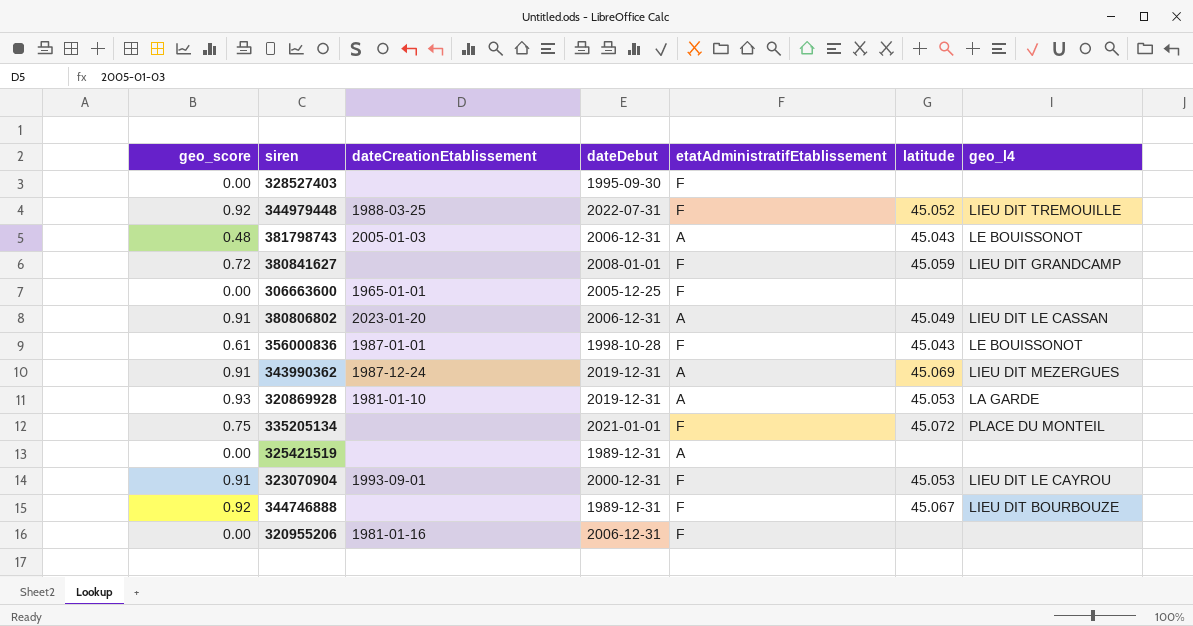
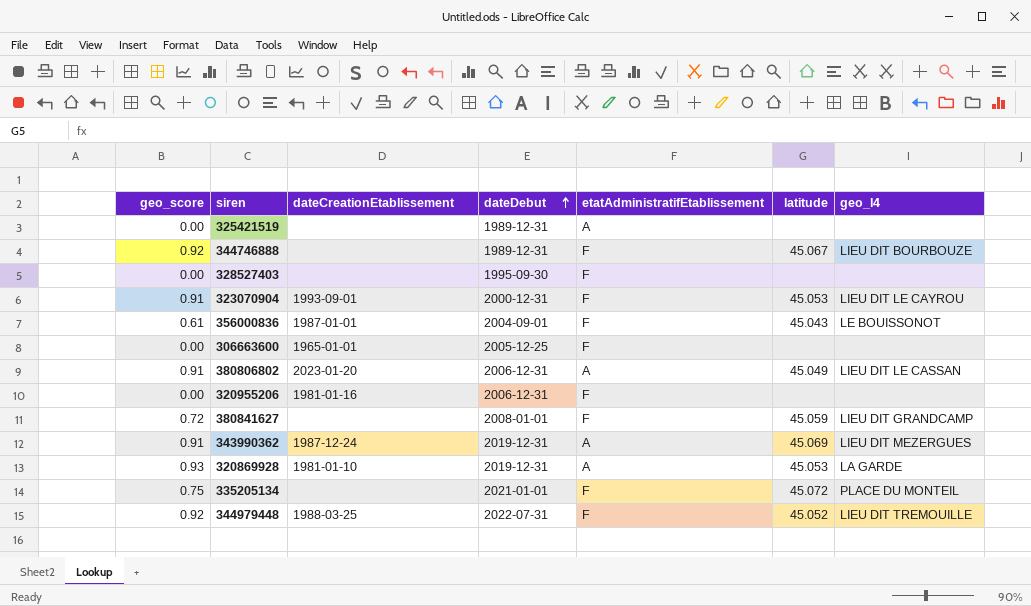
row order: none -> dateDebut ascending
row 381798743: 0.48 | 2005-01-03 | 2006-12-31 | A | 45.043 | LE BOUISSONOT -> none
356000836 | dateDebut: 1998-10-28 -> 2004-09-01

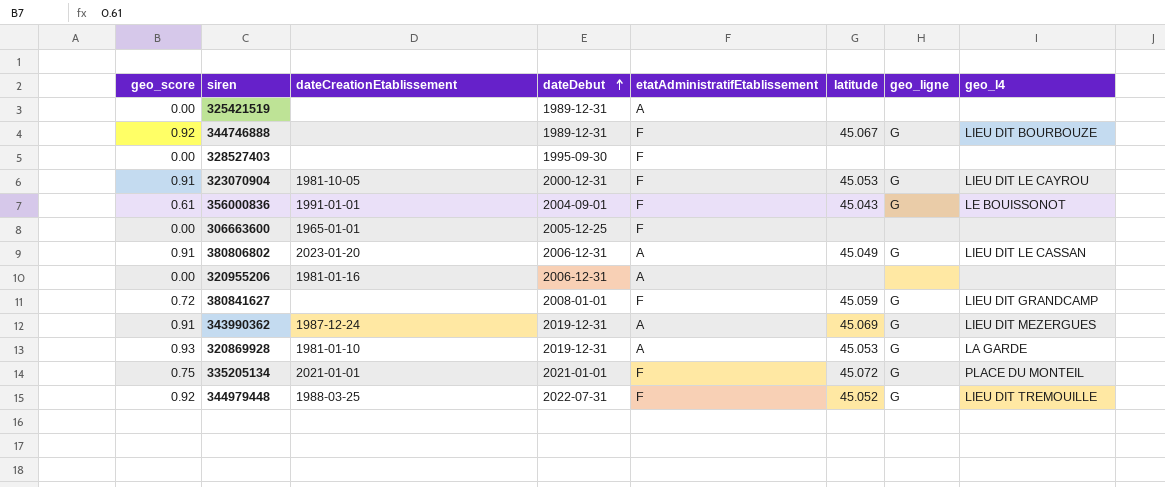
column geo_ligne | position: none -> 7
323070904 | dateCreationEtablissement: 1993-09-01 -> 1981-10-05
356000836 | dateCreationEtablissement: 1987-01-01 -> 1991-01-01
320955206 | etatAdministratifEtablissement: F -> A
335205134 | dateCreationEtablissement: none -> 2021-01-01

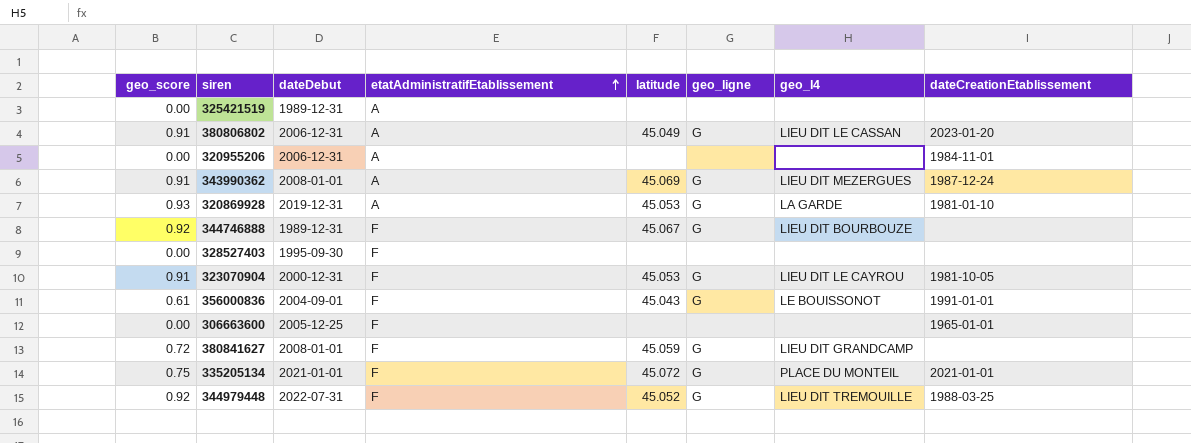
row order: dateDebut ascending -> etatAdministratifEtablissement ascending
column dateCreationEtablissement | position: 3 -> 8
320955206 | dateCreationEtablissement: 1981-01-16 -> 1984-11-01
343990362 | dateDebut: 2019-12-31 -> 2008-01-01

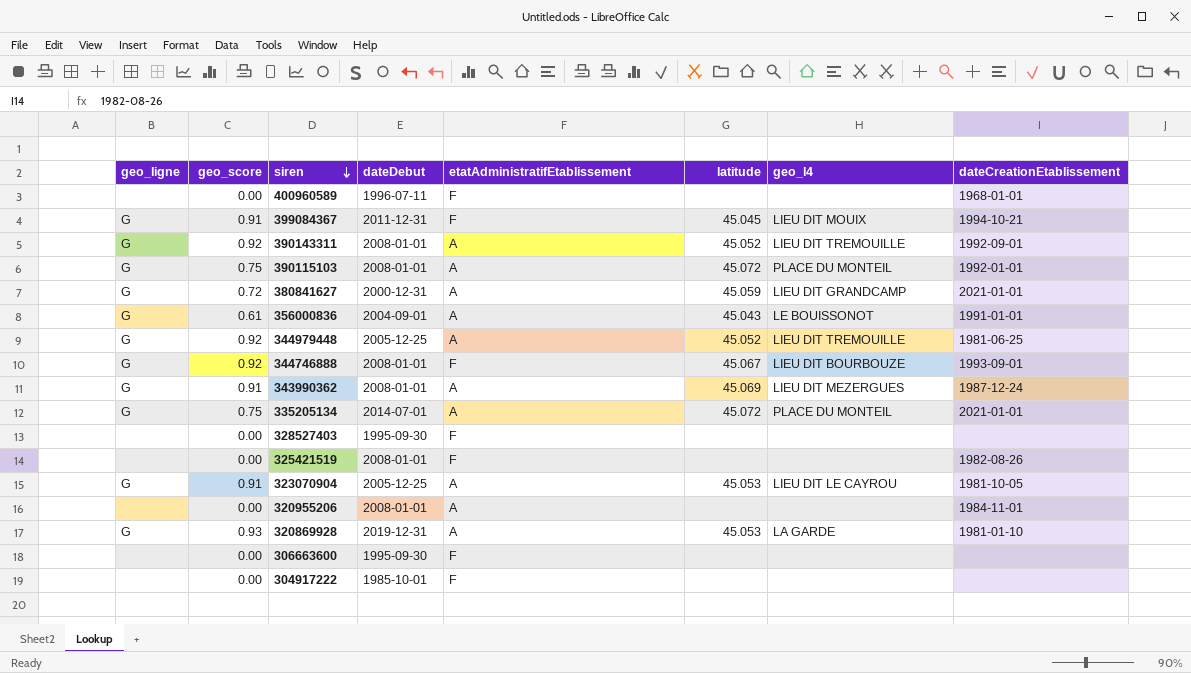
row order: etatAdministratifEtablissement ascending -> siren descending
column geo_ligne | position: 6 -> 1
row 380806802: 0.91 | 2006-12-31 | A | 45.049 | G | LIEU DIT LE CASSAN | 2023-01-20 -> none
row 400960589: none -> none | 0.00 | 1996-07-11 | F | none | none | 1968-01-01
row 399084367: none -> G | 0.91 | 2011-12-31 | F | 45.045 | LIEU DIT MOUIX | 1994-10-21
row 390143311: none -> G | 0.92 | 2008-01-01 | A | 45.052 | LIEU DIT TREMOUILLE | 1992-09-01
row 390115103: none -> G | 0.75 | 2008-01-01 | A | 45.072 | PLACE DU MONTEIL | 1992-01-01
380841627 | dateDebut: 2008-01-01 -> 2000-12-31
380841627 | etatAdministratifEtablissement: F -> A
380841627 | dateCreationEtablissement: none -> 2021-01-01
356000836 | etatAdministratifEtablissement: F -> A
344979448 | dateDebut: 2022-07-31 -> 2005-12-25
344979448 | etatAdministratifEtablissement: F -> A
344979448 | dateCreationEtablissement: 1988-03-25 -> 1981-06-25
344746888 | dateDebut: 1989-12-31 -> 2008-01-01
344746888 | dateCreationEtablissement: none -> 1993-09-01
335205134 | dateDebut: 2021-01-01 -> 2014-07-01
335205134 | etatAdministratifEtablissement: F -> A
325421519 | dateDebut: 1989-12-31 -> 2008-01-01
325421519 | etatAdministratifEtablissement: A -> F
325421519 | dateCreationEtablissement: none -> 1982-08-26
323070904 | dateDebut: 2000-12-31 -> 2005-12-25
323070904 | etatAdministratifEtablissement: F -> A
320955206 | dateDebut: 2006-12-31 -> 2008-01-01
306663600 | dateDebut: 2005-12-25 -> 1995-09-30
306663600 | dateCreationEtablissement: 1965-01-01 -> none
row 304917222: none -> none | 0.00 | 1985-10-01 | F | none | none | none

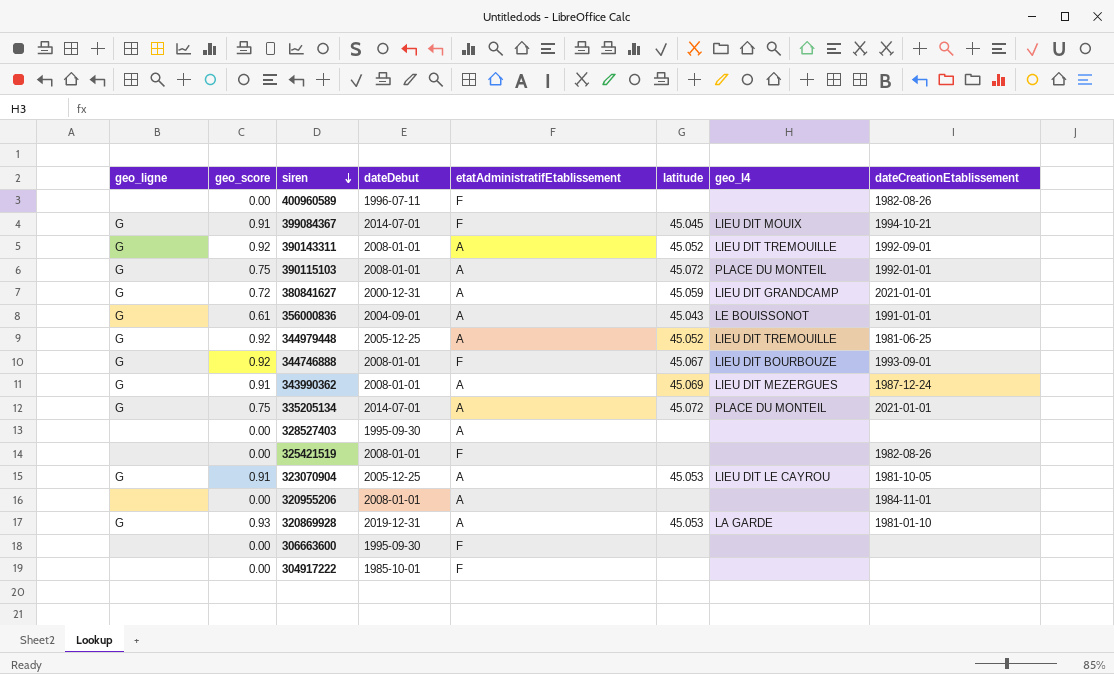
400960589 | dateCreationEtablissement: 1968-01-01 -> 1982-08-26
399084367 | dateDebut: 2011-12-31 -> 2014-07-01
328527403 | etatAdministratifEtablissement: F -> A

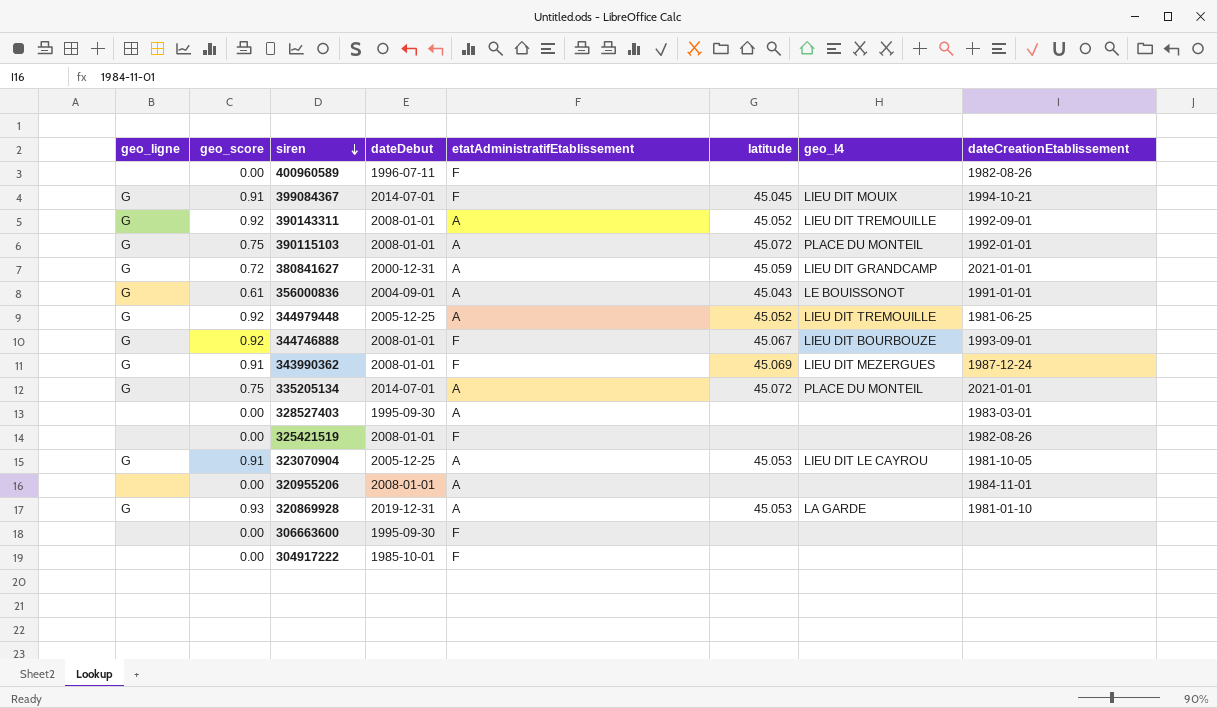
343990362 | etatAdministratifEtablissement: A -> F
328527403 | dateCreationEtablissement: none -> 1983-03-01

